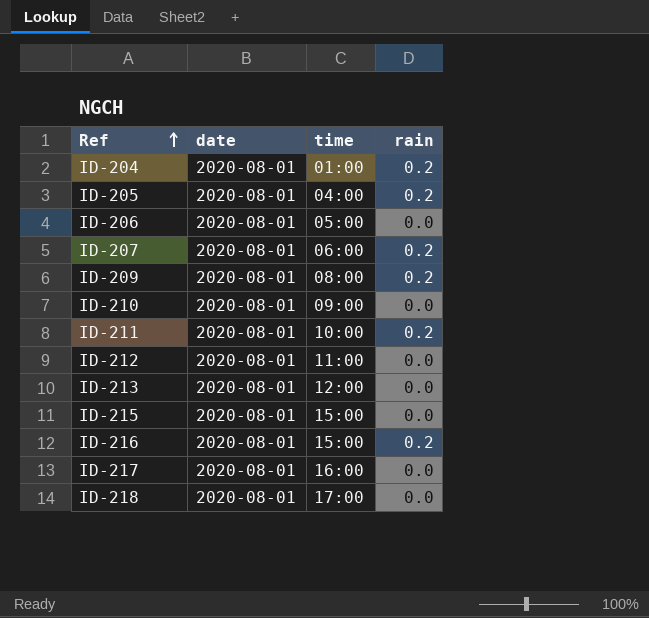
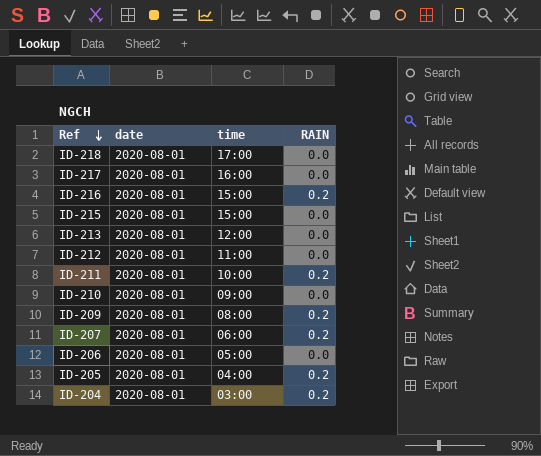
row order: Ref ascending -> Ref descending
column name: rain -> RAIN
ID-204 | time: 01:00 -> 03:00

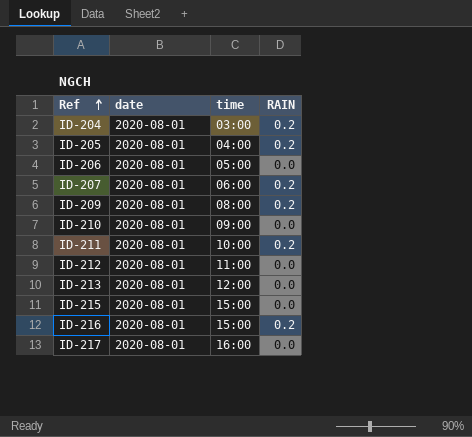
row order: Ref descending -> Ref ascending
row ID-218: 2020-08-01 | 17:00 | 0.0 -> none

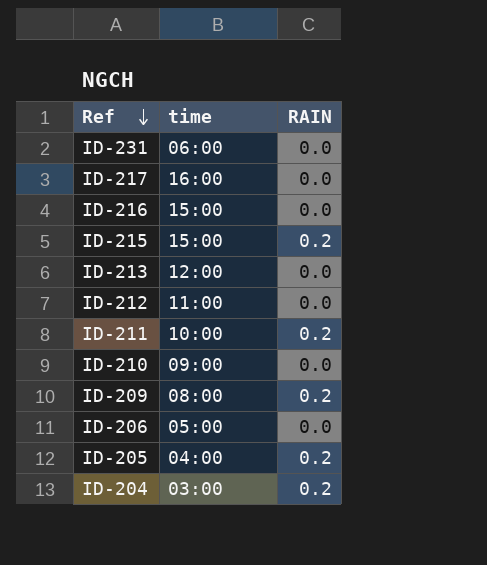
row order: Ref ascending -> Ref descending
column date | position: 2 -> none
row ID-207: 2020-08-01 | 06:00 | 0.2 -> none
row ID-231: none -> 06:00 | 0.0
ID-216 | RAIN: 0.2 -> 0.0
ID-215 | RAIN: 0.0 -> 0.2

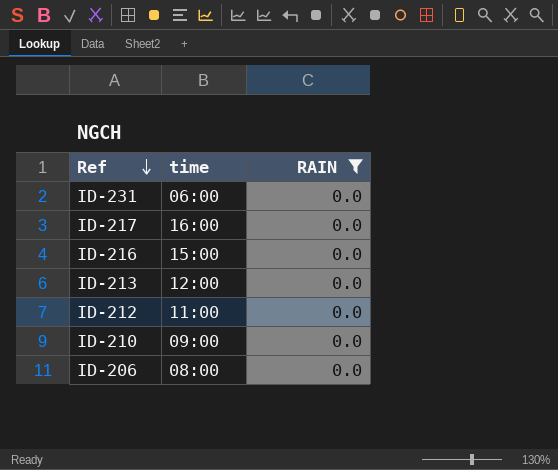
filter: none -> RAIN = 0.0
ID-206 | time: 05:00 -> 08:00

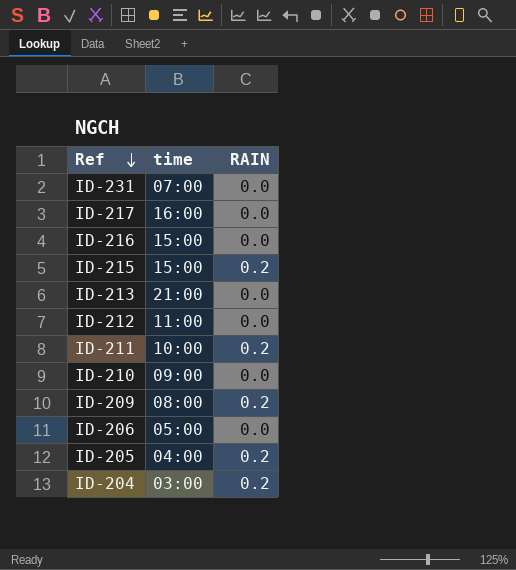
filter: RAIN = 0.0 -> none
ID-231 | time: 06:00 -> 07:00
ID-213 | time: 12:00 -> 21:00
ID-206 | time: 08:00 -> 05:00

